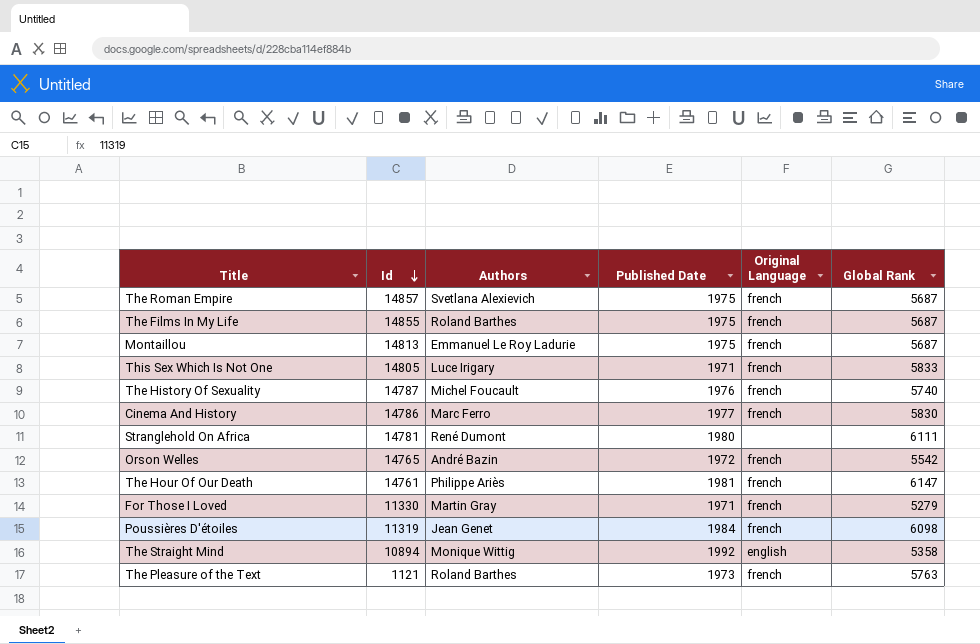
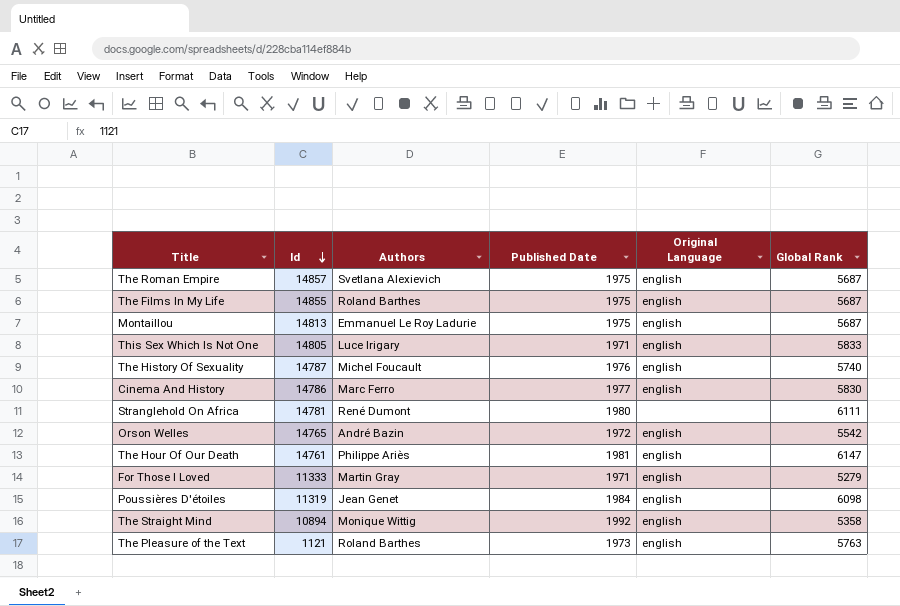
The Roman Empire | Original Language: french -> english
The Films In My Life | Original Language: french -> english
Montaillou | Original Language: french -> english
This Sex Which Is Not One | Original Language: french -> english
The History Of Sexuality | Original Language: french -> english
Cinema And History | Original Language: french -> english
Orson Welles | Original Language: french -> english
The Hour Of Our Death | Original Language: french -> english
For Those I Loved | Id: 11330 -> 11333
For Those I Loved | Original Language: french -> english
Poussières D'étoiles | Original Language: french -> english
The Pleasure of the Text | Original Language: french -> english

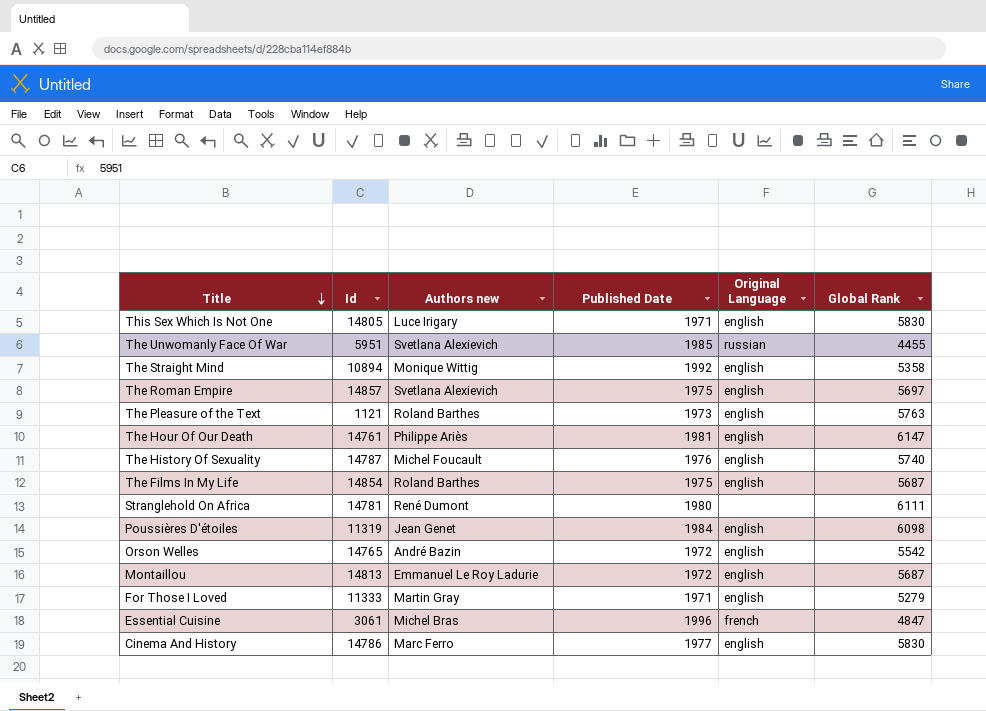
row order: Id descending -> Title descending
column name: Authors -> Authors new
This Sex Which Is Not One | Global Rank: 5833 -> 5830
row The Unwomanly Face Of War: none -> 5951 | Svetlana Alexievich | 1985 | russian | 4455
The Roman Empire | Global Rank: 5687 -> 5697
The Films In My Life | Id: 14855 -> 14854
Montaillou | Published Date: 1975 -> 1972
row Essential Cuisine: none -> 3061 | Michel Bras | 1996 | french | 4847

